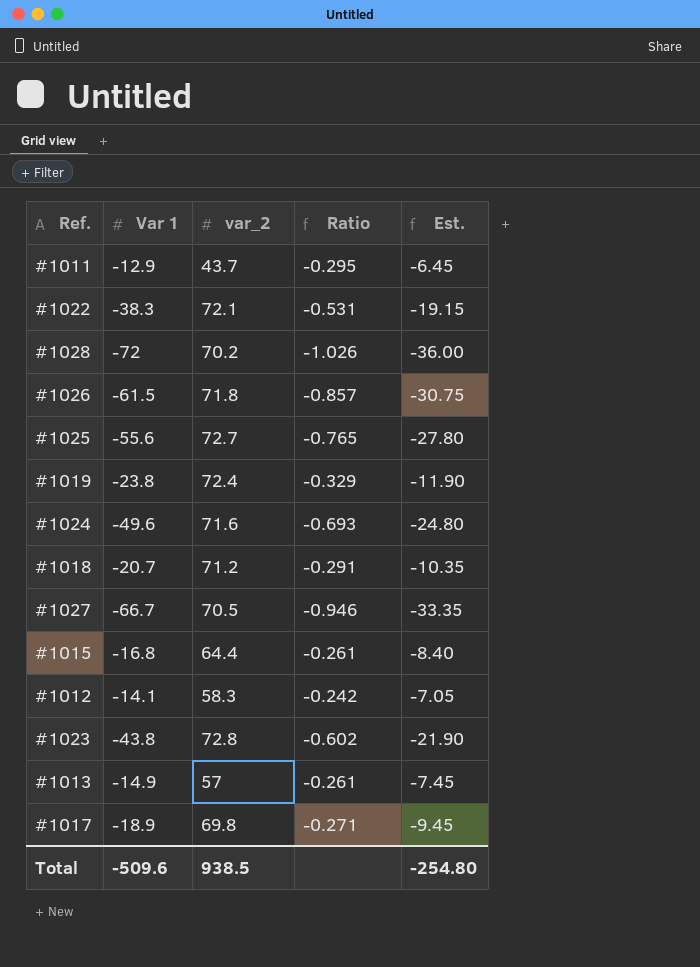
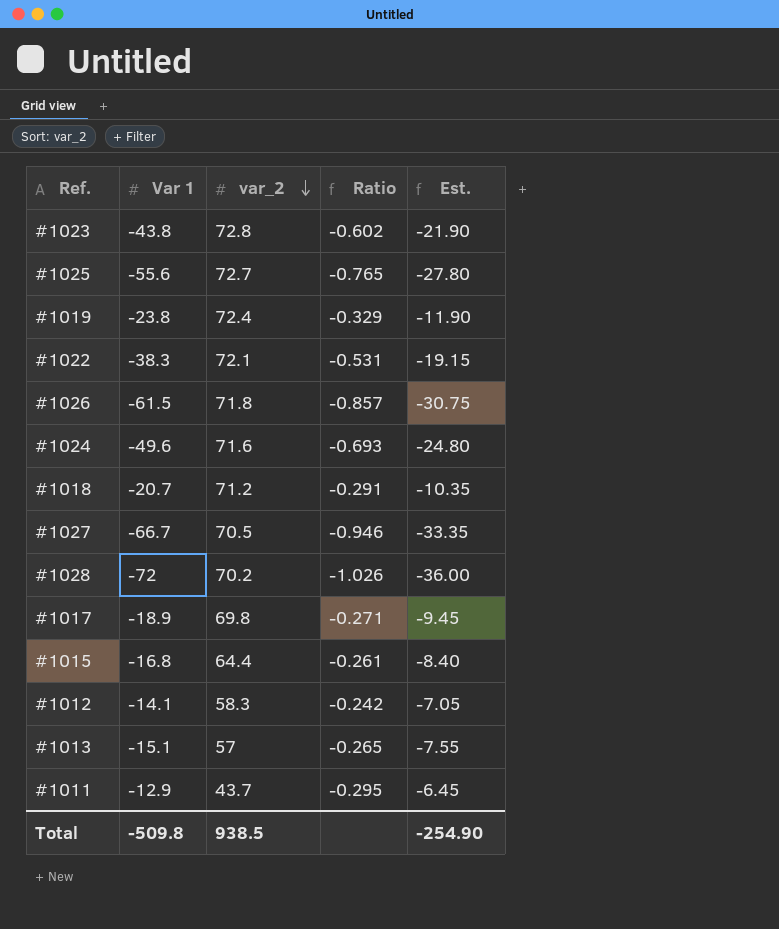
row order: none -> var_2 descending
#1013 | Var 1: -14.9 -> -15.1
#1013 | Ratio: -0.261 -> -0.265
#1013 | Est.: -7.45 -> -7.55
Total | Var 1: -509.6 -> -509.8
Total | Est.: -254.80 -> -254.90

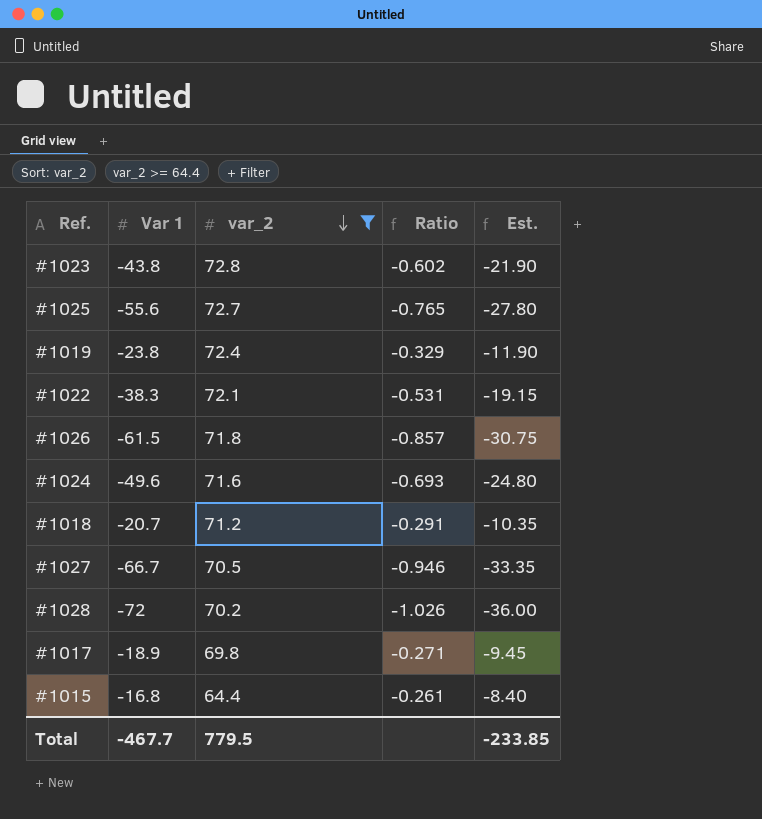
filter: none -> var_2 >= 64.4
Total | Var 1: -509.8 -> -467.7
Total | var_2: 938.5 -> 779.5
Total | Est.: -254.90 -> -233.85

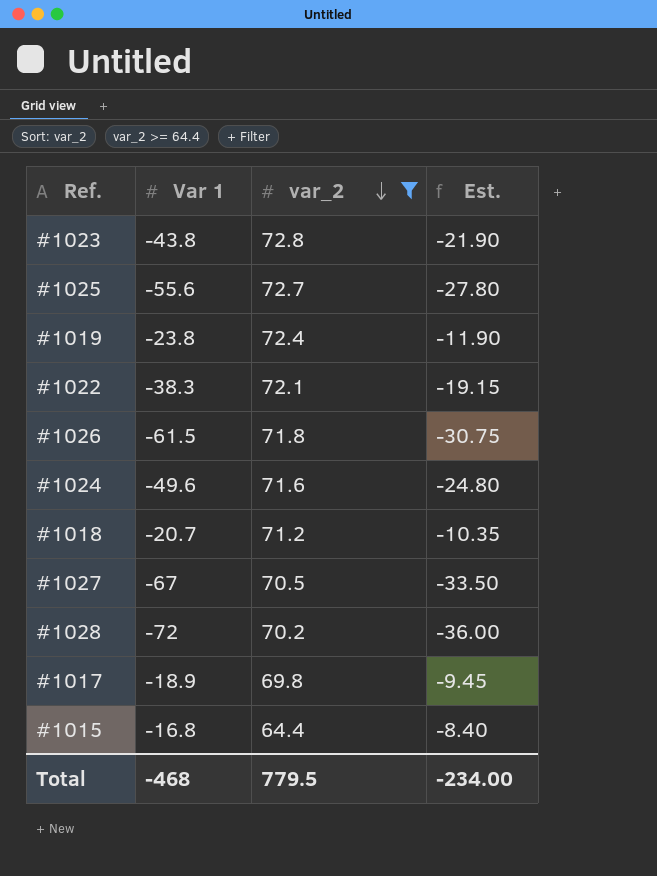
column Ratio | formula: [Var 1] / [var_2] -> none
#1027 | Var 1: -66.7 -> -67
#1027 | Est.: -33.35 -> -33.50
Total | Var 1: -467.7 -> -468
Total | Est.: -233.85 -> -234.00

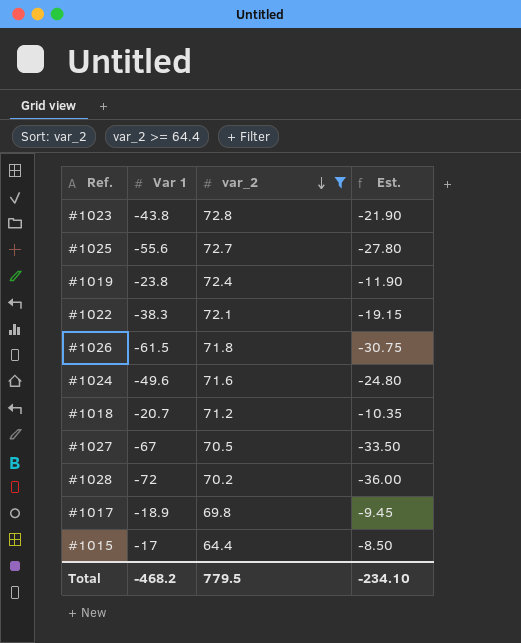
#1015 | Var 1: -16.8 -> -17
#1015 | Est.: -8.40 -> -8.50
Total | Var 1: -468 -> -468.2
Total | Est.: -234.00 -> -234.10

